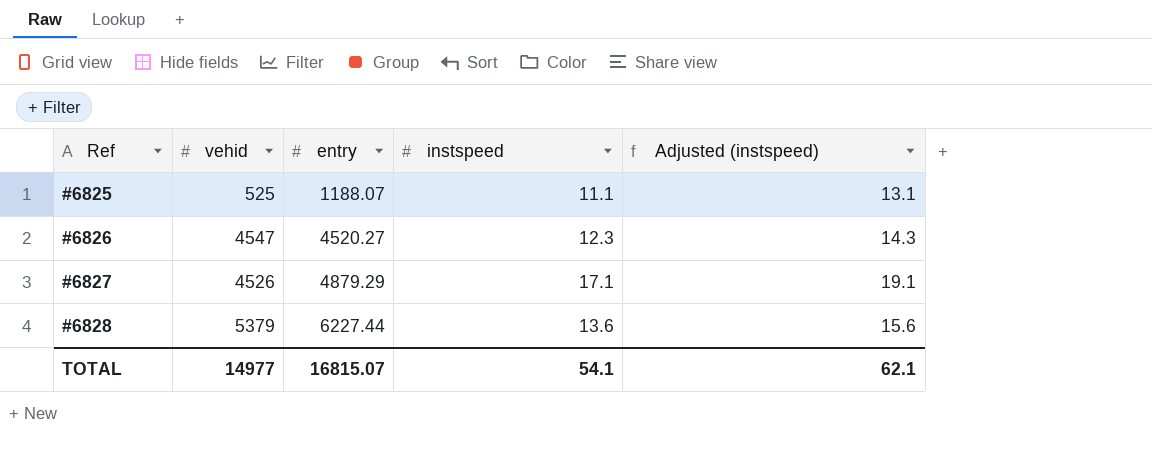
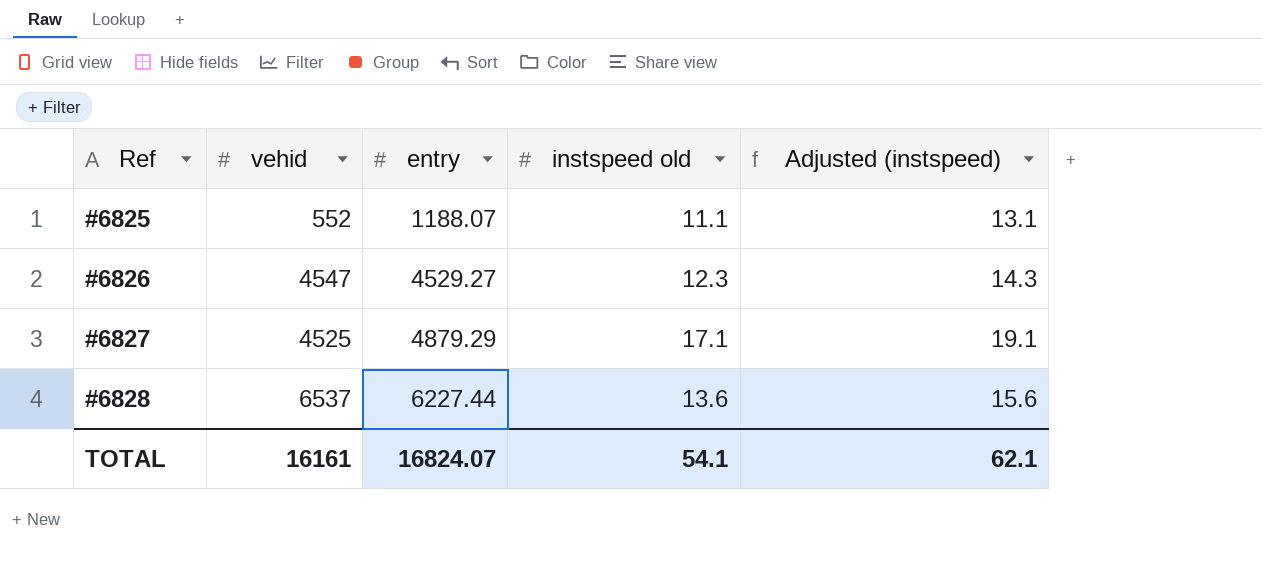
column name: instspeed -> instspeed old
#6825 | vehid: 525 -> 552
#6826 | entry: 4520.27 -> 4529.27
#6827 | vehid: 4526 -> 4525
#6828 | vehid: 5379 -> 6537
TOTAL | vehid: 14977 -> 16161
TOTAL | entry: 16815.07 -> 16824.07

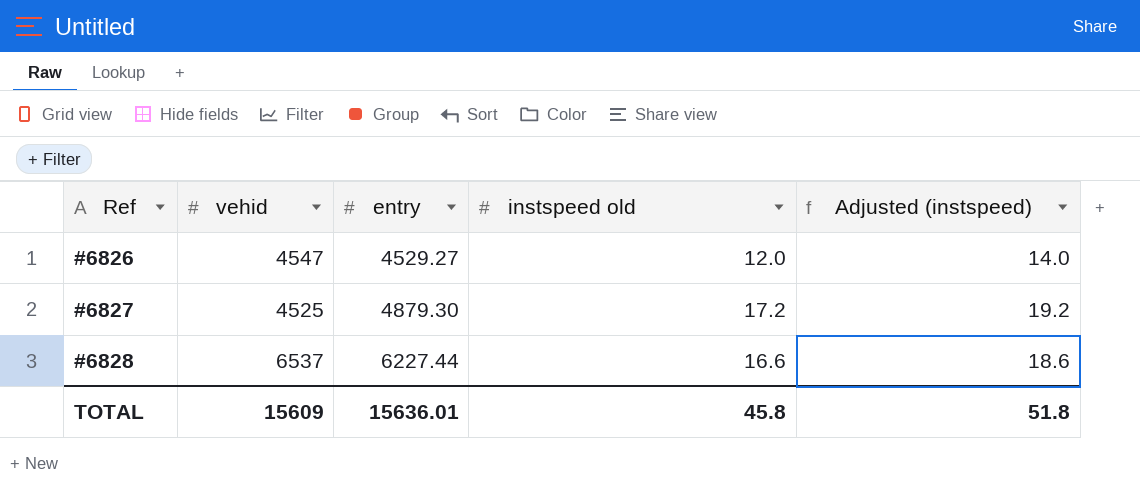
row #6825: 552 | 1188.07 | 11.1 | 13.1 -> none
#6826 | instspeed old: 12.3 -> 12.0
#6826 | Adjusted (instspeed): 14.3 -> 14.0
#6827 | entry: 4879.29 -> 4879.30
#6827 | instspeed old: 17.1 -> 17.2
#6827 | Adjusted (instspeed): 19.1 -> 19.2
#6828 | instspeed old: 13.6 -> 16.6
#6828 | Adjusted (instspeed): 15.6 -> 18.6
TOTAL | vehid: 16161 -> 15609
TOTAL | entry: 16824.07 -> 15636.01
TOTAL | instspeed old: 54.1 -> 45.8
TOTAL | Adjusted (instspeed): 62.1 -> 51.8

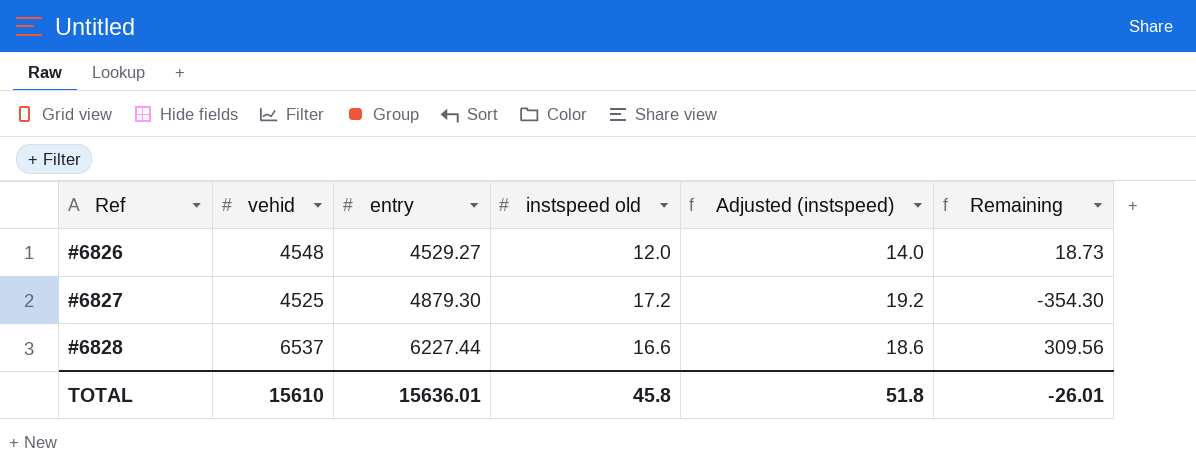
column Remaining | formula: none -> [vehid] - [entry]
#6826 | vehid: 4547 -> 4548
TOTAL | vehid: 15609 -> 15610

